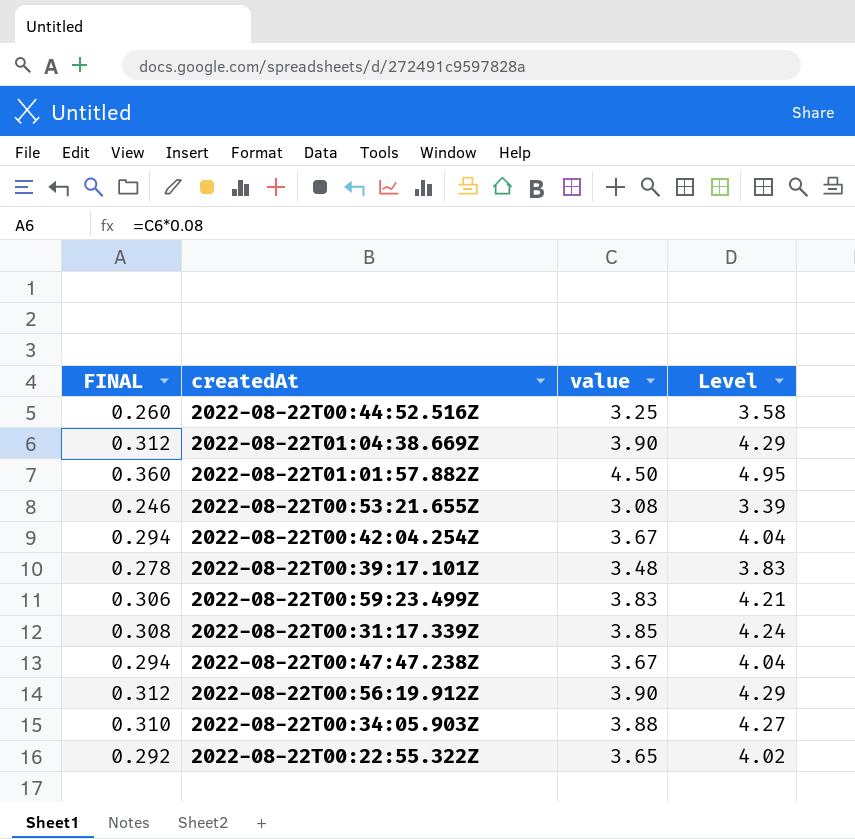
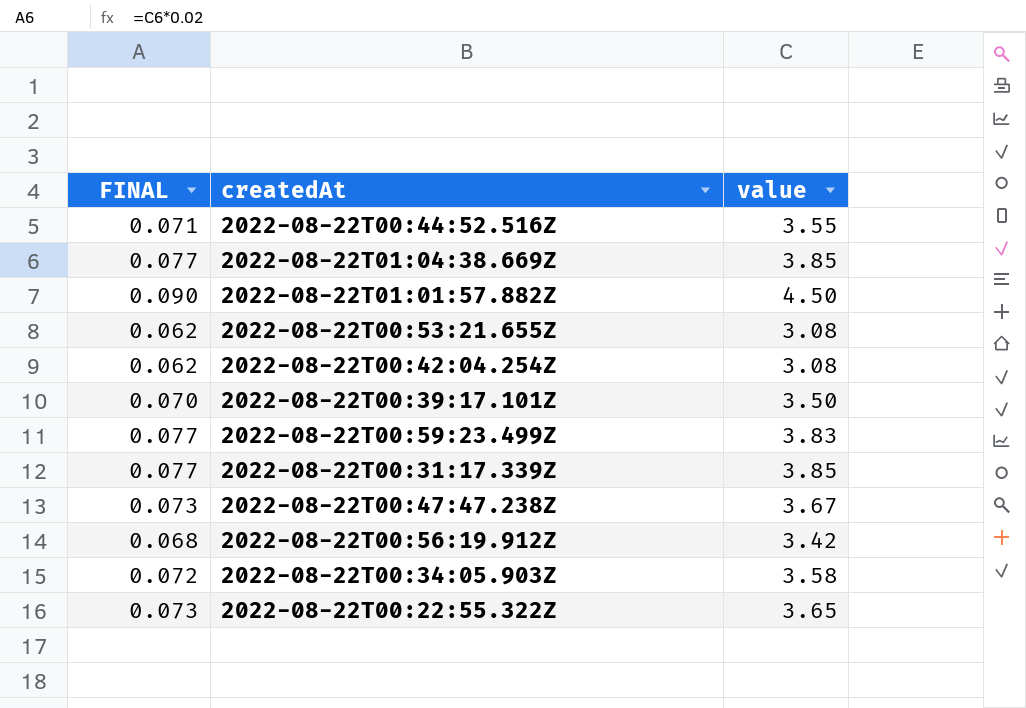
column Level | formula: [value] * 1.1 -> none
column FINAL | formula: [value] * 0.08 -> [value] * 0.02
2022-08-22T00:44:52.516Z | value: 3.25 -> 3.55
2022-08-22T01:04:38.669Z | value: 3.90 -> 3.85
2022-08-22T00:42:04.254Z | value: 3.67 -> 3.08
2022-08-22T00:39:17.101Z | value: 3.48 -> 3.50
2022-08-22T00:56:19.912Z | value: 3.90 -> 3.42
2022-08-22T00:34:05.903Z | value: 3.88 -> 3.58

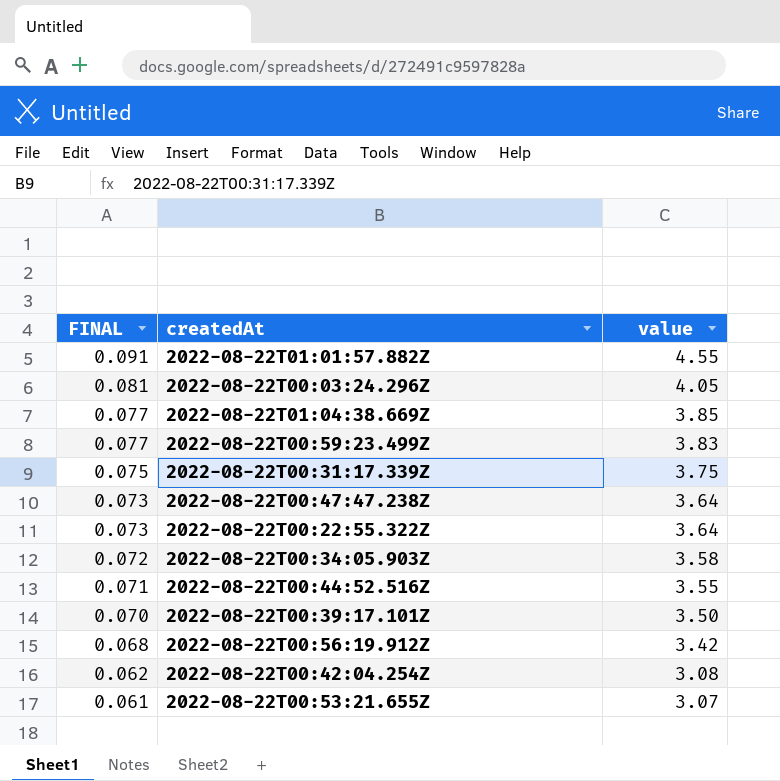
row order: none -> FINAL descending
2022-08-22T01:01:57.882Z | FINAL: 0.090 -> 0.091
2022-08-22T01:01:57.882Z | value: 4.50 -> 4.55
row 2022-08-22T00:03:24.296Z: none -> 0.081 | 4.05
2022-08-22T00:31:17.339Z | FINAL: 0.077 -> 0.075
2022-08-22T00:31:17.339Z | value: 3.85 -> 3.75
2022-08-22T00:47:47.238Z | value: 3.67 -> 3.64
2022-08-22T00:22:55.322Z | value: 3.65 -> 3.64
2022-08-22T00:53:21.655Z | FINAL: 0.062 -> 0.061
2022-08-22T00:53:21.655Z | value: 3.08 -> 3.07

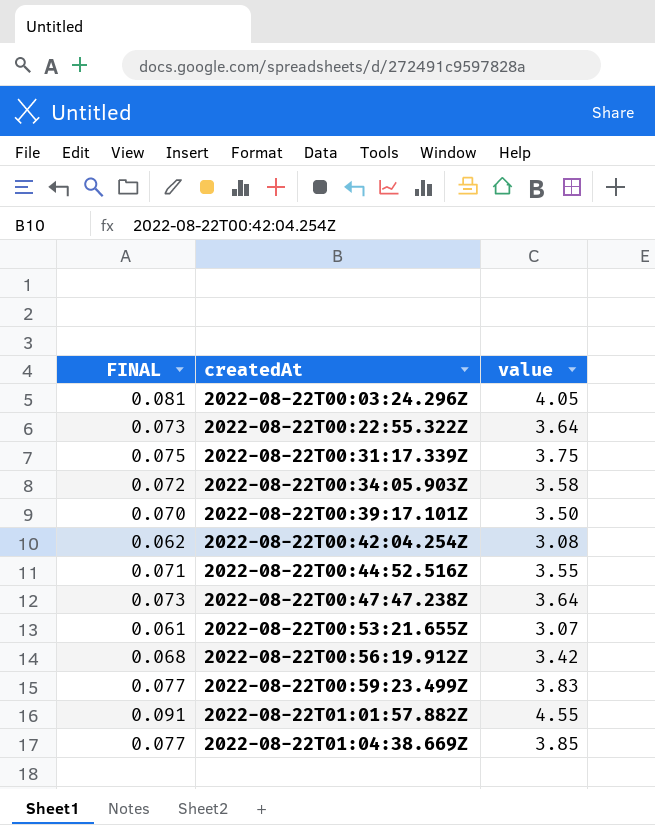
row order: FINAL descending -> createdAt ascending

